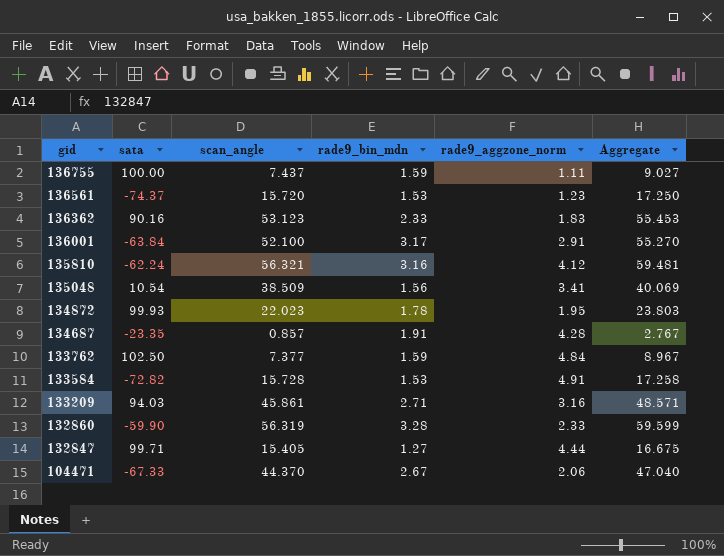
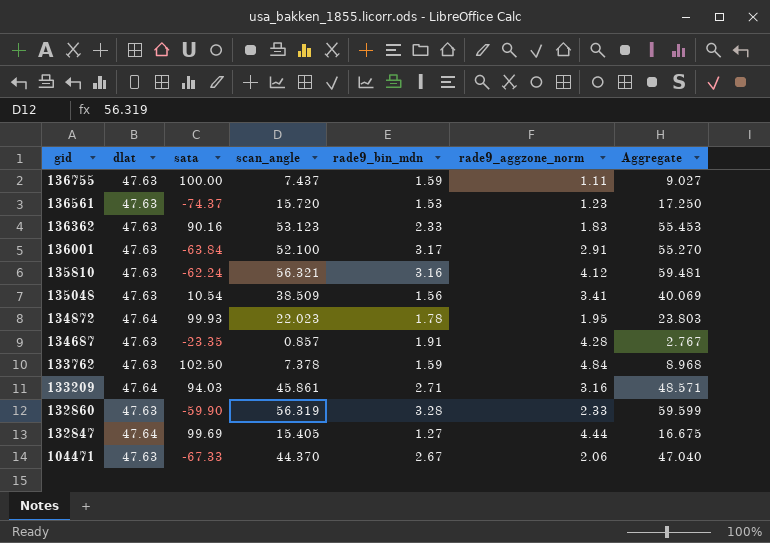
column dlat | position: none -> 2
row 133584: -72.82 | 15.728 | 1.53 | 4.91 | 17.258 -> none
133762 | scan_angle: 7.377 -> 7.378
133762 | Aggregate: 8.967 -> 8.968
132847 | sata: 99.71 -> 99.69

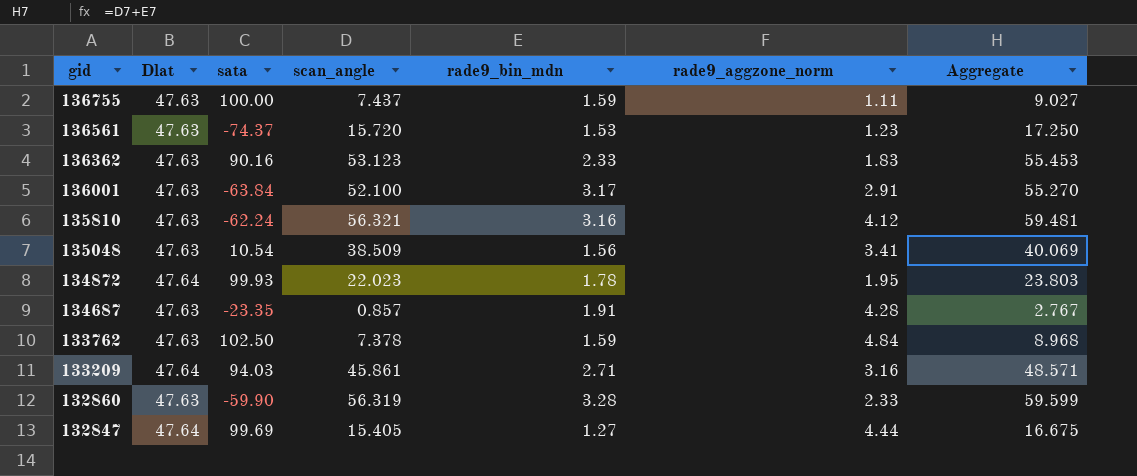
column name: dlat -> Dlat
row 104471: 47.63 | -67.33 | 44.370 | 2.67 | 2.06 | 47.040 -> none

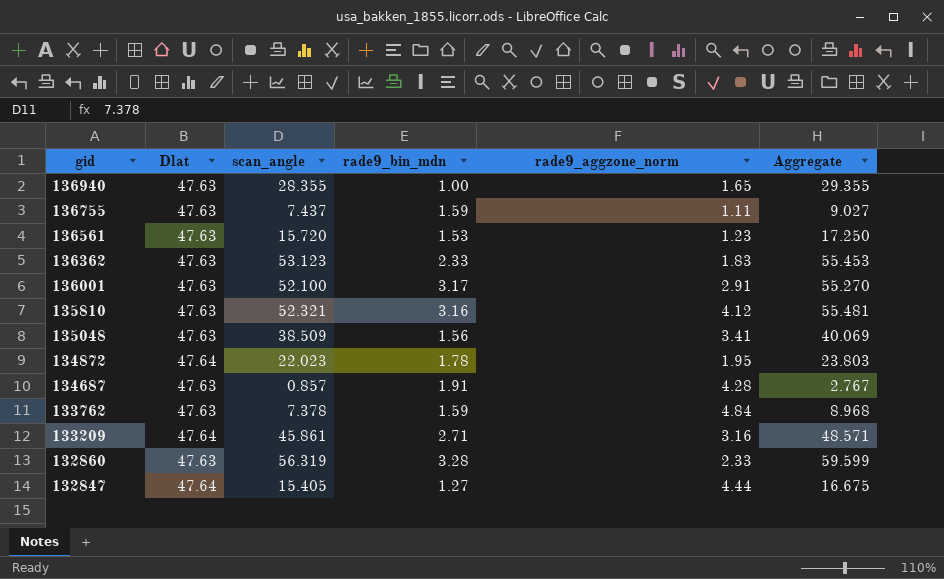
column sata | position: 3 -> none
row 136940: none -> 47.63 | 28.355 | 1.00 | 1.65 | 29.355
135810 | scan_angle: 56.321 -> 52.321
135810 | Aggregate: 59.481 -> 55.481

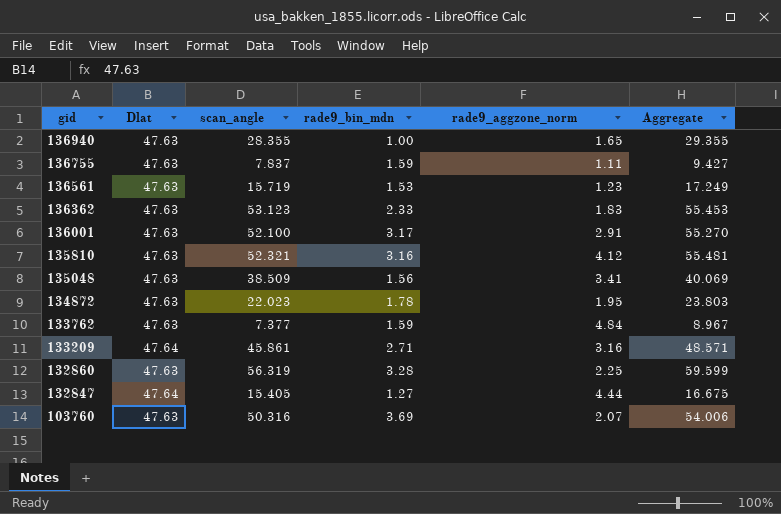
row 134687: 47.63 | 0.857 | 1.91 | 4.28 | 2.767 -> none
136755 | scan_angle: 7.437 -> 7.837
136755 | Aggregate: 9.027 -> 9.427
136561 | scan_angle: 15.720 -> 15.719
136561 | Aggregate: 17.250 -> 17.249
134872 | Dlat: 47.64 -> 47.63
133762 | scan_angle: 7.378 -> 7.377
133762 | Aggregate: 8.968 -> 8.967
132860 | rade9_aggzone_norm: 2.33 -> 2.25
row 103760: none -> 47.63 | 50.316 | 3.69 | 2.07 | 54.006

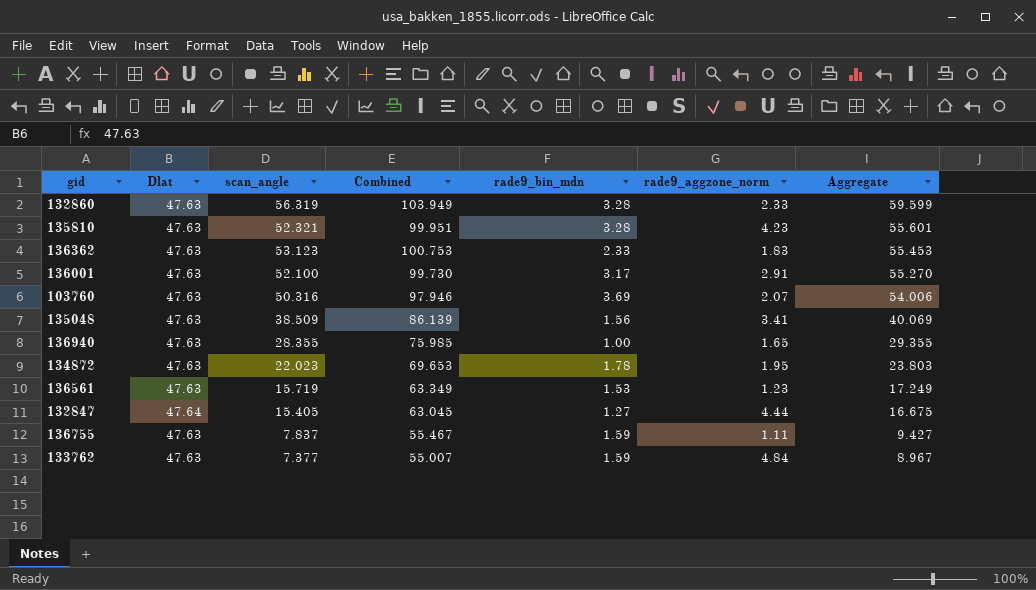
row order: gid descending -> Aggregate descending
column Combined | formula: none -> [Dlat] + [scan_angle]
row 133209: 47.64 | 45.861 | 2.71 | 3.16 | 48.571 -> none
132860 | rade9_aggzone_norm: 2.25 -> 2.33
135810 | rade9_bin_mdn: 3.16 -> 3.28
135810 | rade9_aggzone_norm: 4.12 -> 4.23
135810 | Aggregate: 55.481 -> 55.601

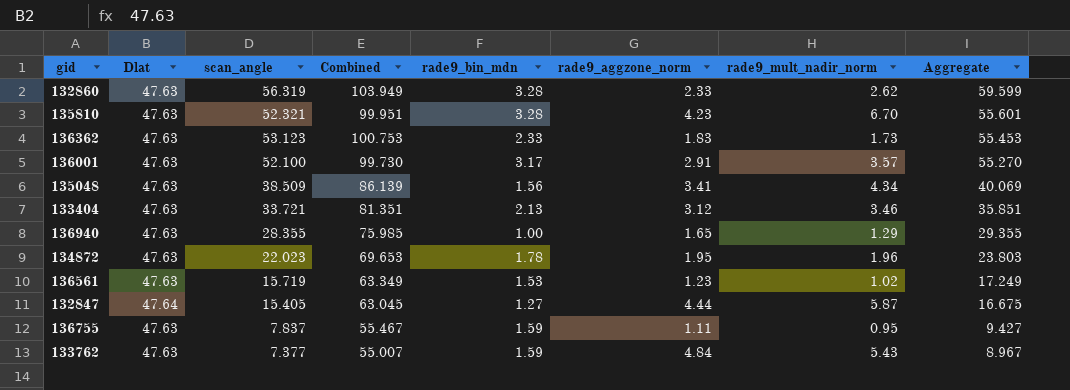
column rade9_mult_nadir_norm | position: none -> 7
row 103760: 47.63 | 50.316 | 97.946 | 3.69 | 2.07 | 54.006 -> none
row 133404: none -> 47.63 | 33.721 | 81.351 | 2.13 | 3.12 | 3.46 | 35.851

